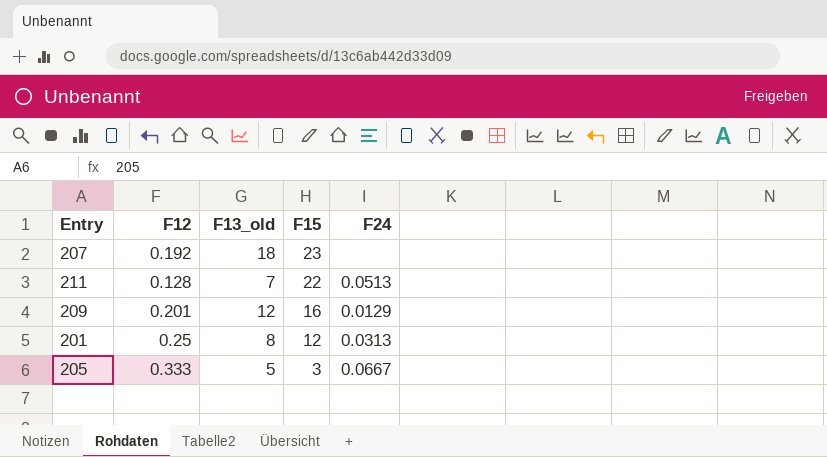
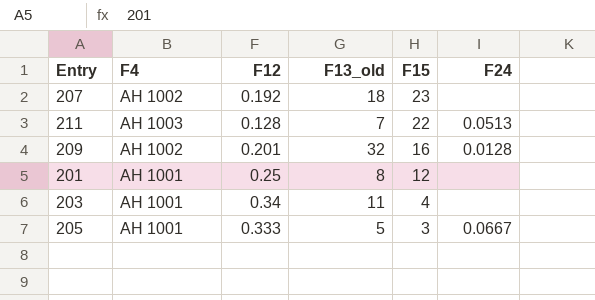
column F4 | position: none -> 2
209 | F13_old: 12 -> 32
209 | F24: 0.0129 -> 0.0128
201 | F24: 0.0313 -> none
row 203: none -> AH 1001 | 0.34 | 11 | 4 | none

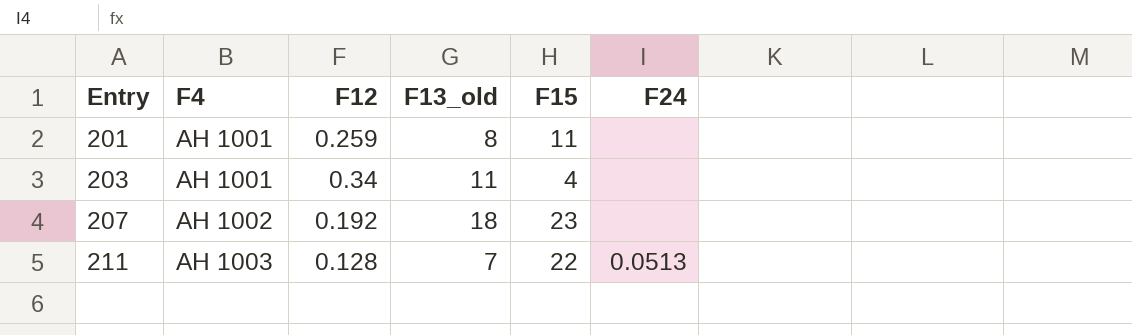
row order: F15 descending -> Entry ascending
row 209: AH 1002 | 0.201 | 32 | 16 | 0.0128 -> none
row 205: AH 1001 | 0.333 | 5 | 3 | 0.0667 -> none
201 | F12: 0.25 -> 0.259
201 | F15: 12 -> 11

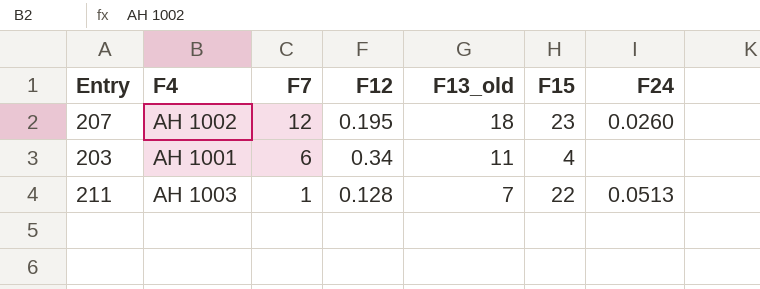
row order: Entry ascending -> F7 descending
column F7 | position: none -> 3
row 201: AH 1001 | 0.259 | 8 | 11 | none -> none
207 | F12: 0.192 -> 0.195
207 | F24: none -> 0.0260

